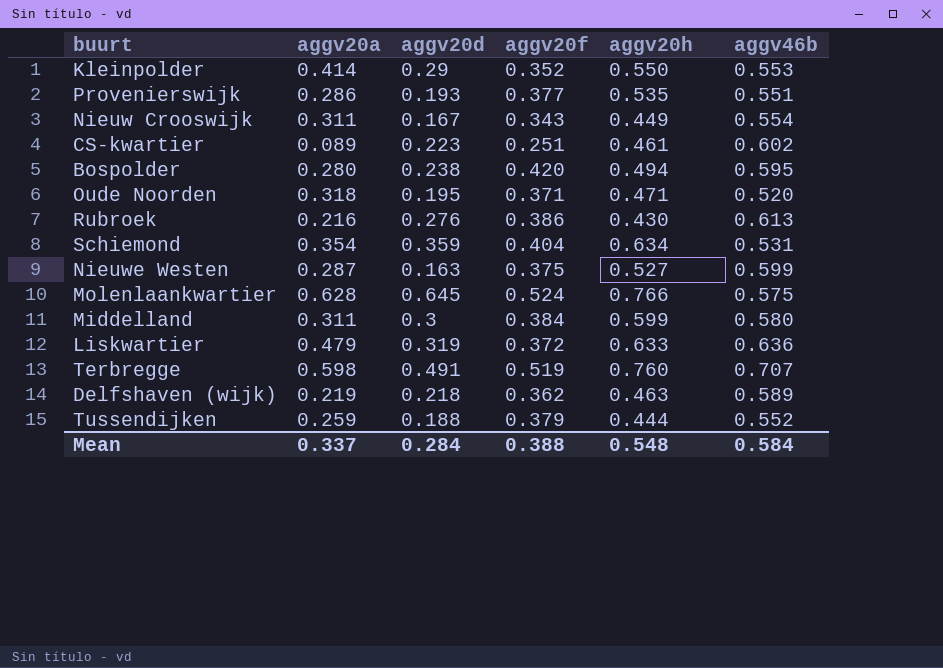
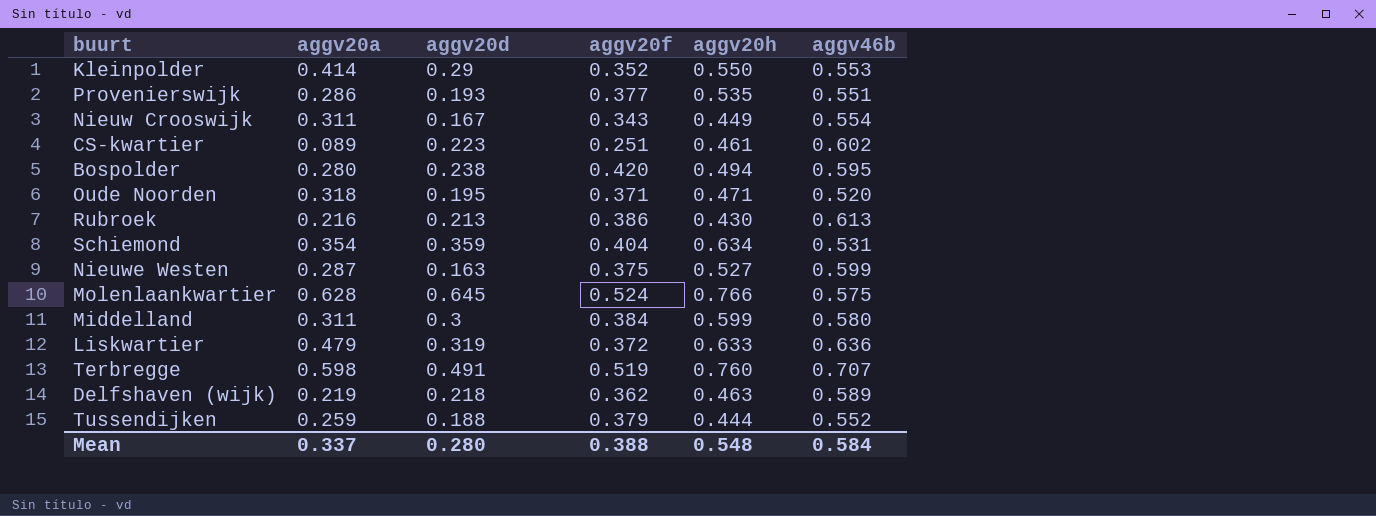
Rubroek | aggv20d: 0.276 -> 0.213
Mean | aggv20d: 0.284 -> 0.280

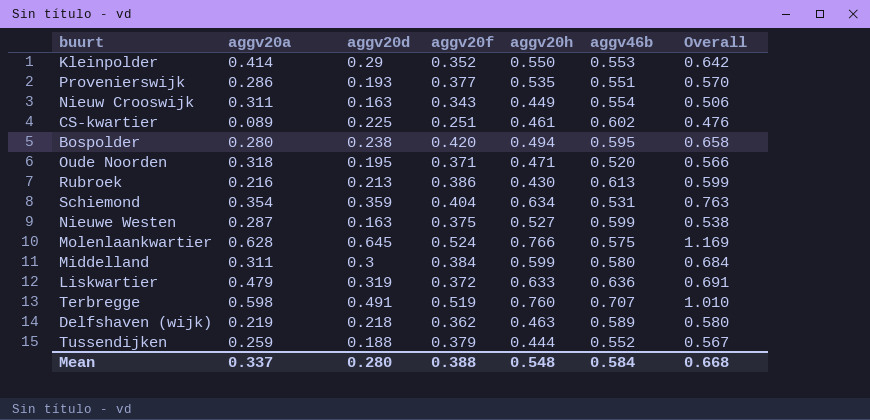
column Overall | formula: none -> [aggv20d] + [aggv20f]
Nieuw Crooswijk | aggv20d: 0.167 -> 0.163
CS-kwartier | aggv20d: 0.223 -> 0.225

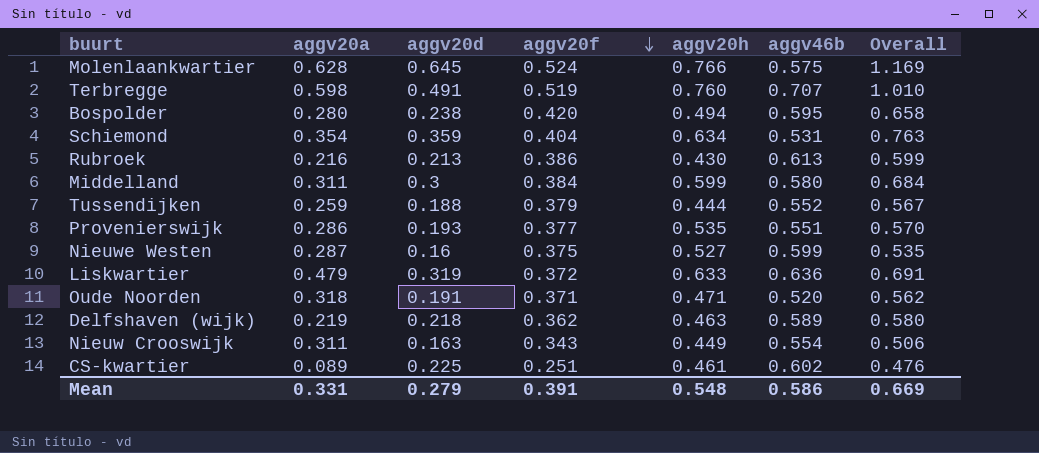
row order: none -> aggv20f descending
row Kleinpolder: 0.414 | 0.29 | 0.352 | 0.550 | 0.553 | 0.642 -> none
Nieuwe Westen | aggv20d: 0.163 -> 0.16
Nieuwe Westen | Overall: 0.538 -> 0.535
Oude Noorden | aggv20d: 0.195 -> 0.191
Oude Noorden | Overall: 0.566 -> 0.562
Mean | aggv20a: 0.337 -> 0.331
Mean | aggv20d: 0.280 -> 0.279
Mean | aggv20f: 0.388 -> 0.391
Mean | aggv46b: 0.584 -> 0.586
Mean | Overall: 0.668 -> 0.669

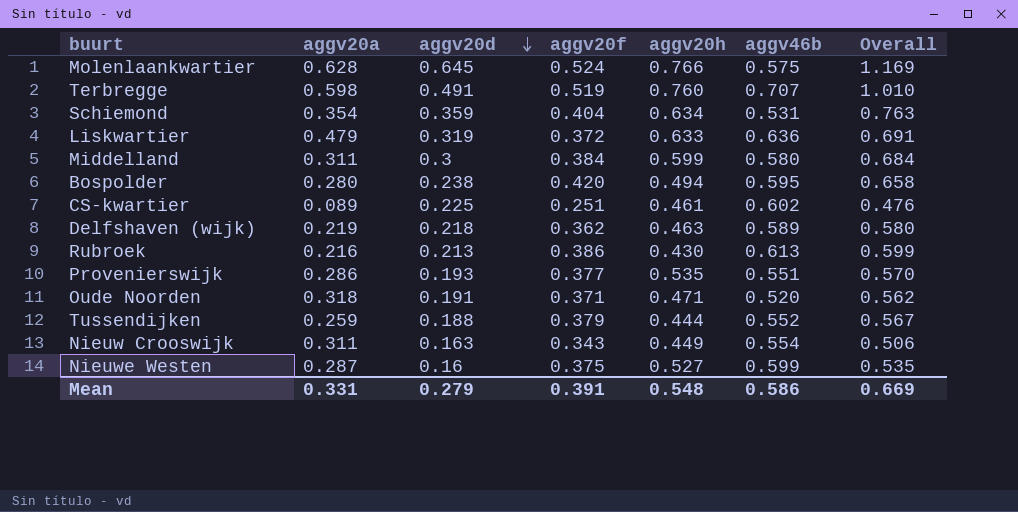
row order: aggv20f descending -> aggv20d descending

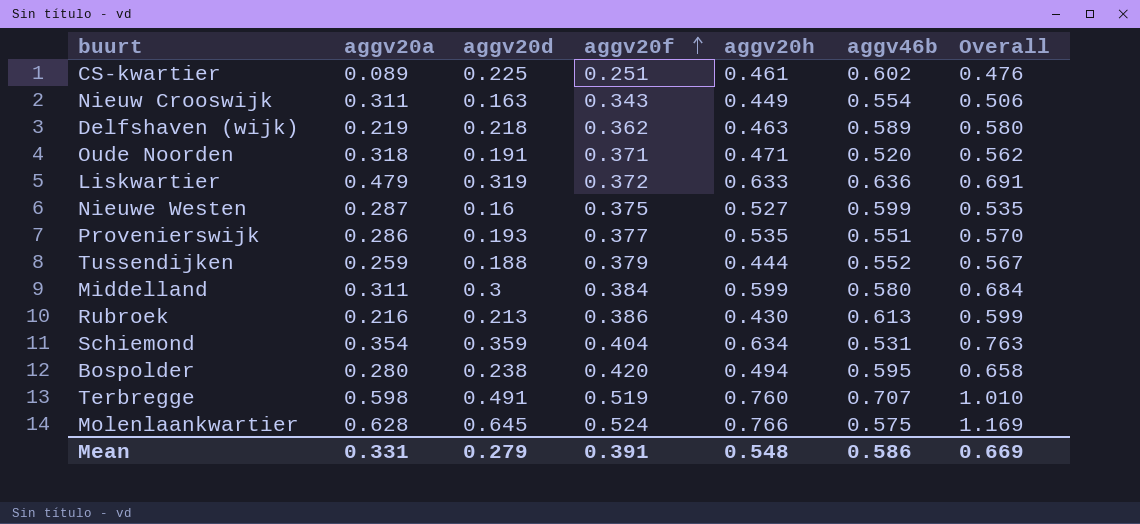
row order: aggv20d descending -> aggv20f ascending

